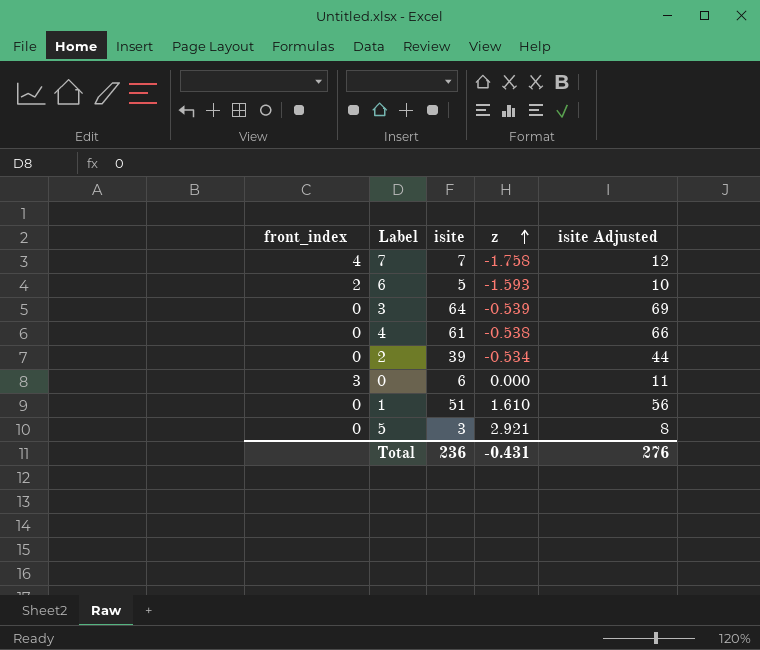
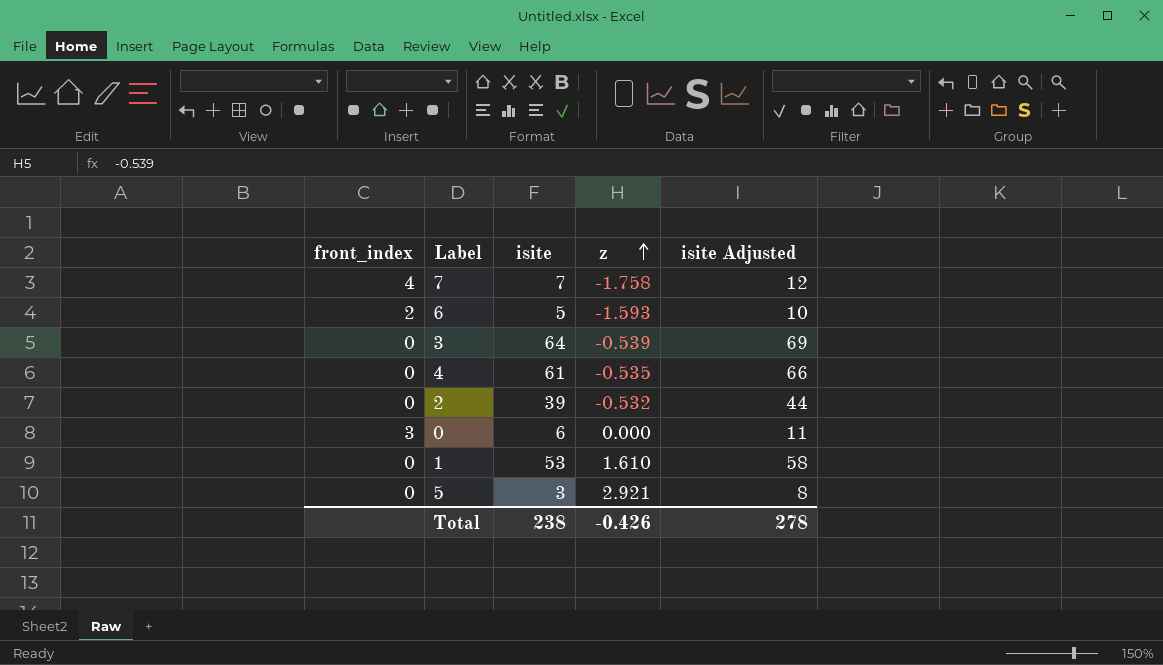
4 | z: -0.538 -> -0.535
2 | z: -0.534 -> -0.532
1 | isite: 51 -> 53
1 | isite Adjusted: 56 -> 58
Total | isite: 236 -> 238
Total | z: -0.431 -> -0.426
Total | isite Adjusted: 276 -> 278

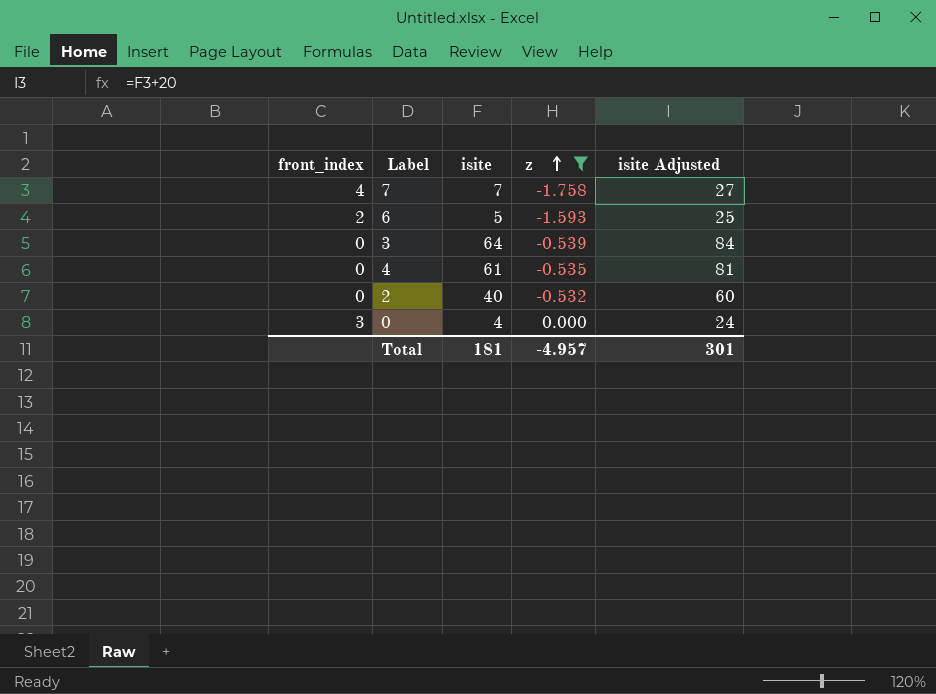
filter: none -> z <= 0.000
column isite Adjusted | formula: [isite] + 5 -> [isite] + 20
2 | isite: 39 -> 40
0 | isite: 6 -> 4
Total | isite: 238 -> 181
Total | z: -0.426 -> -4.957
Total | isite Adjusted: 278 -> 301

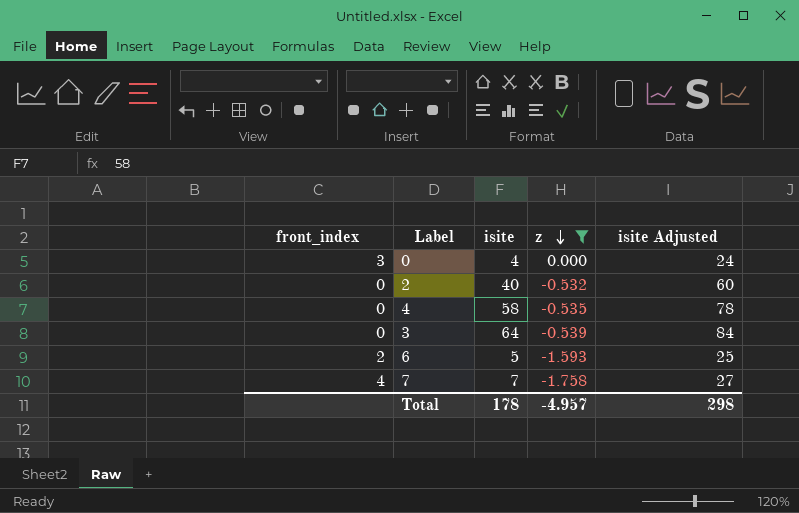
row order: z ascending -> z descending
4 | isite: 61 -> 58
4 | isite Adjusted: 81 -> 78
Total | isite: 181 -> 178
Total | isite Adjusted: 301 -> 298

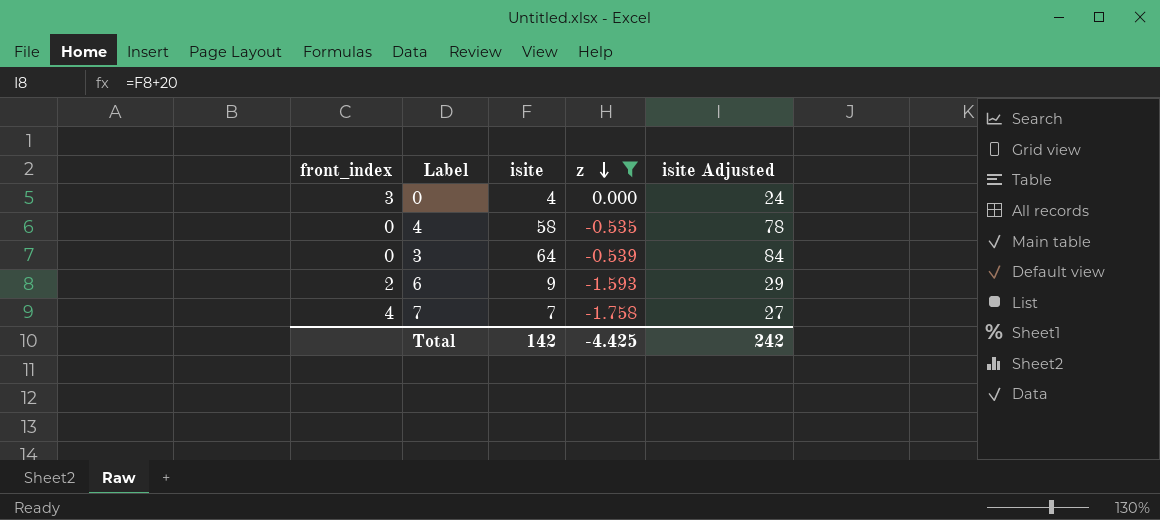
row 2: 0 | 40 | -0.532 | 60 -> none
6 | isite: 5 -> 9
6 | isite Adjusted: 25 -> 29
Total | isite: 178 -> 142
Total | z: -4.957 -> -4.425
Total | isite Adjusted: 298 -> 242

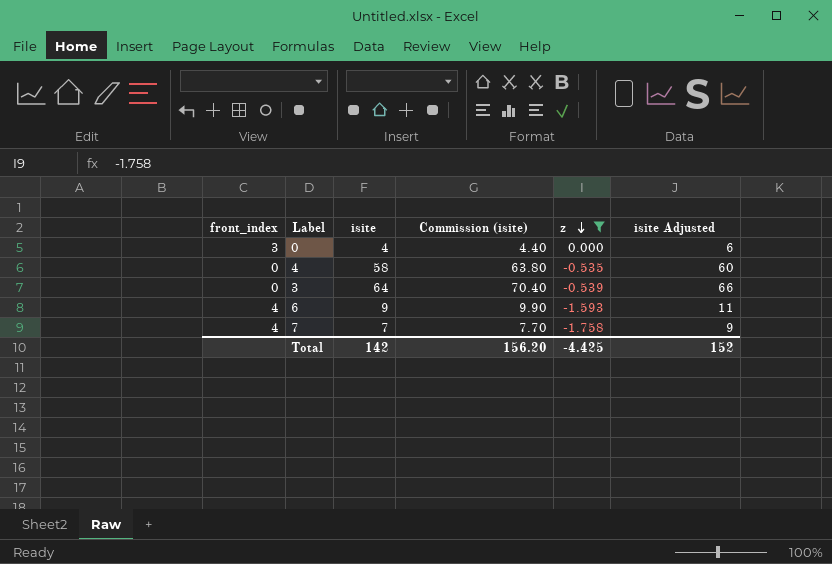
column Commission (isite) | formula: none -> [isite] * 1.1
column isite Adjusted | formula: [isite] + 20 -> [isite] + 2
6 | front_index: 2 -> 4
Total | isite Adjusted: 242 -> 152

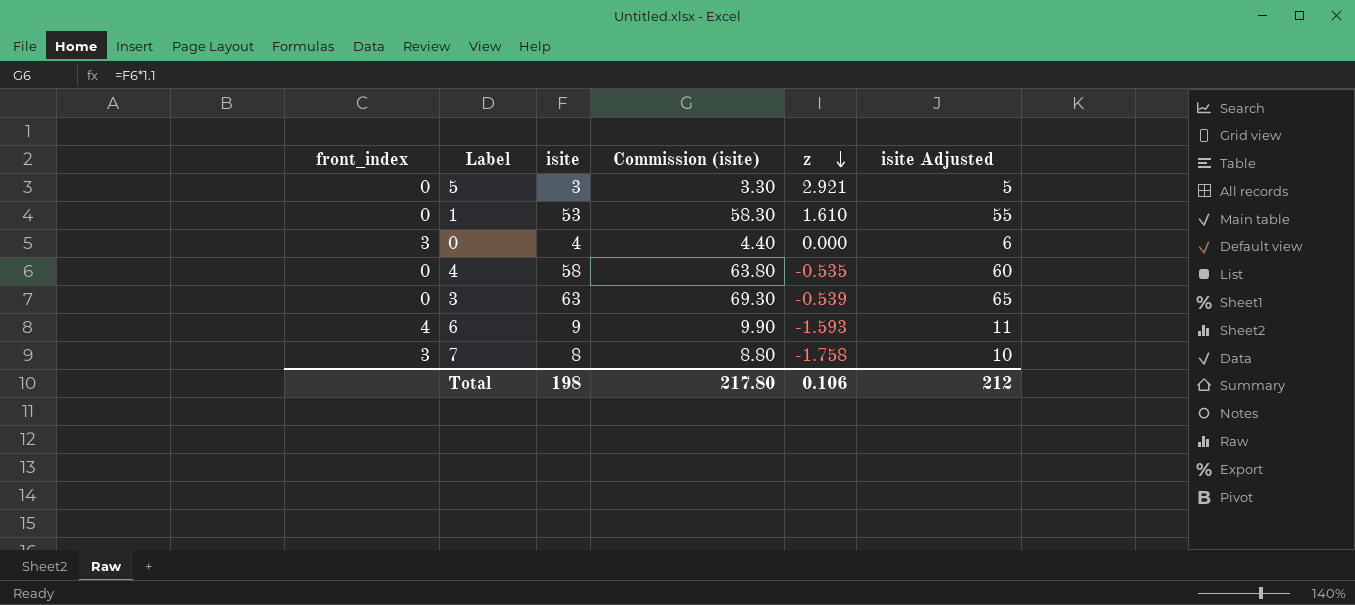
filter: z <= 0.000 -> none
3 | isite: 64 -> 63
3 | Commission (isite): 70.40 -> 69.30
3 | isite Adjusted: 66 -> 65
7 | front_index: 4 -> 3
7 | isite: 7 -> 8
7 | Commission (isite): 7.70 -> 8.80
7 | isite Adjusted: 9 -> 10
Total | isite: 142 -> 198
Total | Commission (isite): 156.20 -> 217.80
Total | z: -4.425 -> 0.106
Total | isite Adjusted: 152 -> 212

